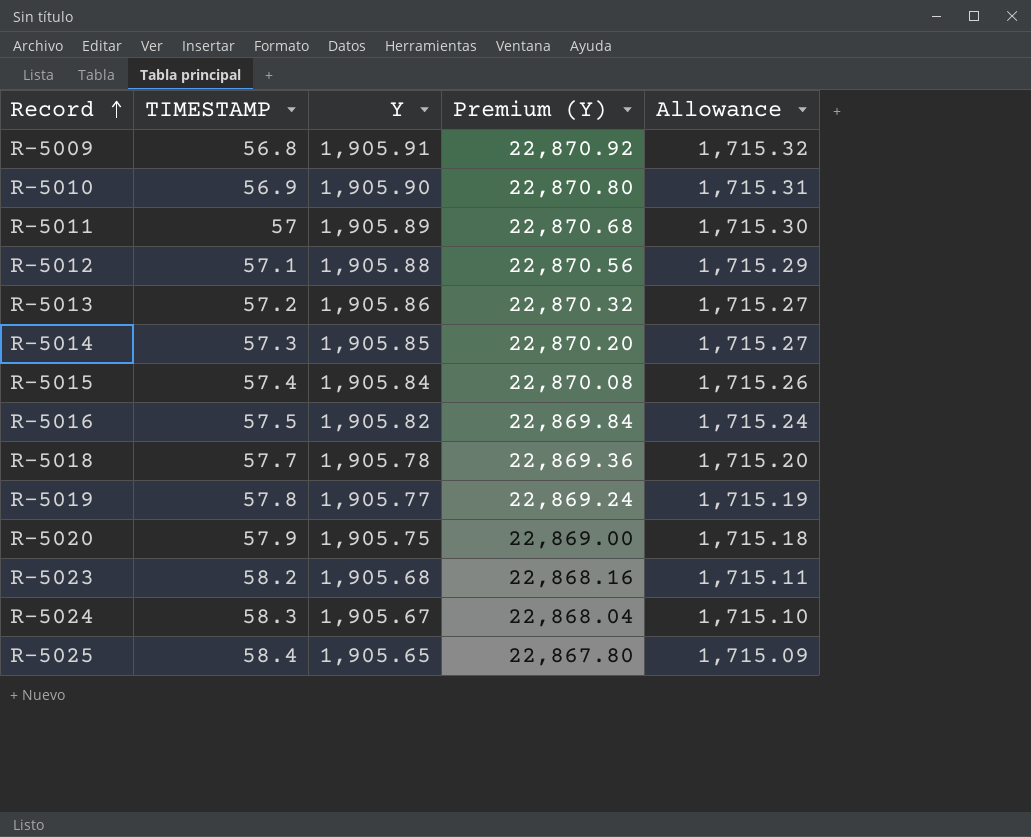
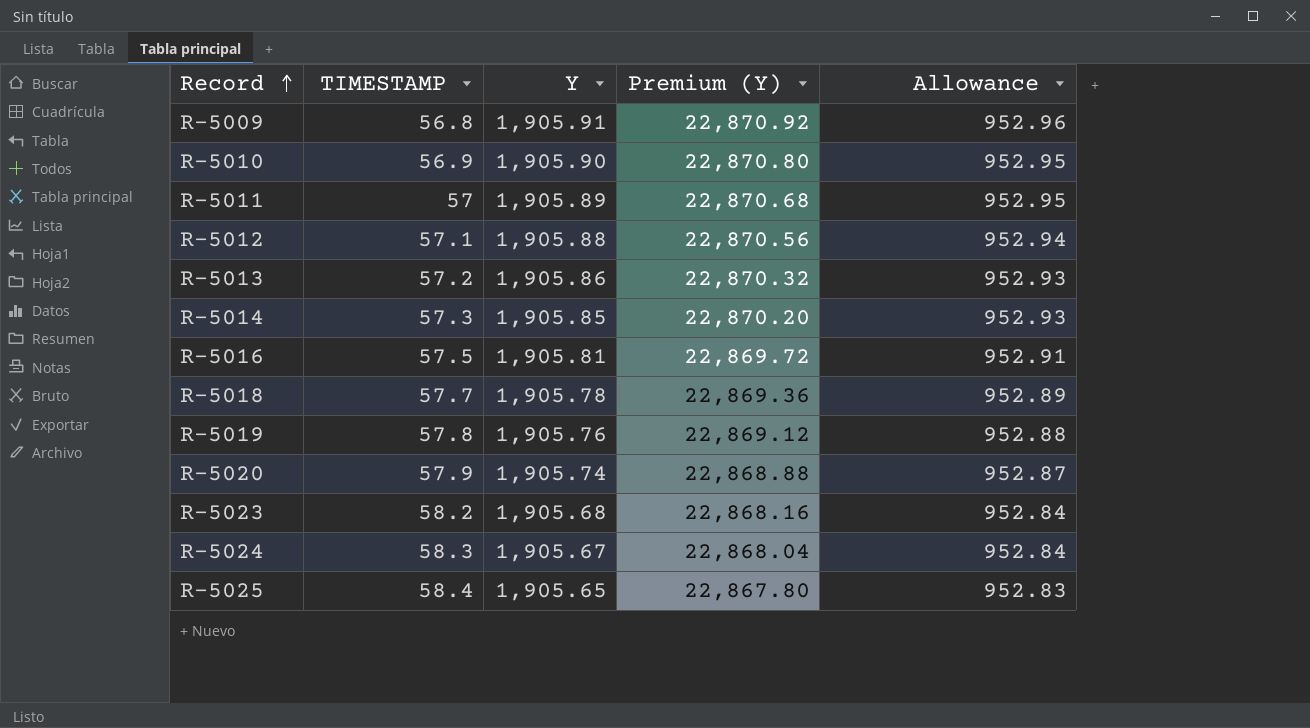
column Allowance | formula: [Y] * 0.9 -> [Y] * 0.5
row R-5015: 57.4 | 1,905.84 | 22,870.08 | 1,715.26 -> none
R-5016 | Y: 1,905.82 -> 1,905.81
R-5016 | Premium (Y): 22,869.84 -> 22,869.72
R-5019 | Y: 1,905.77 -> 1,905.76
R-5019 | Premium (Y): 22,869.24 -> 22,869.12
R-5020 | Y: 1,905.75 -> 1,905.74
R-5020 | Premium (Y): 22,869.00 -> 22,868.88

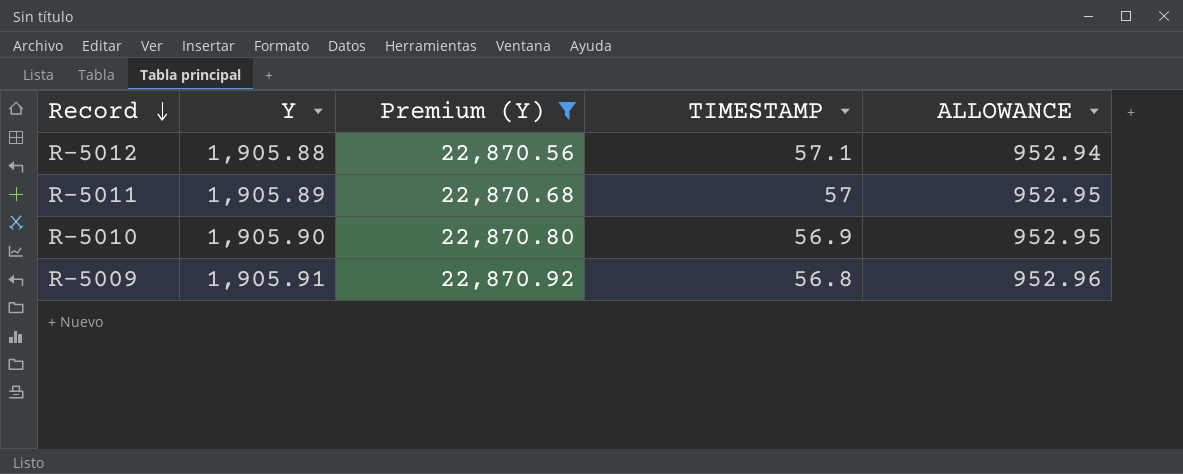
filter: none -> Premium (Y) >= 22,870.56
row order: Record ascending -> Record descending
column TIMESTAMP | position: 2 -> 4
column name: Allowance -> ALLOWANCE

